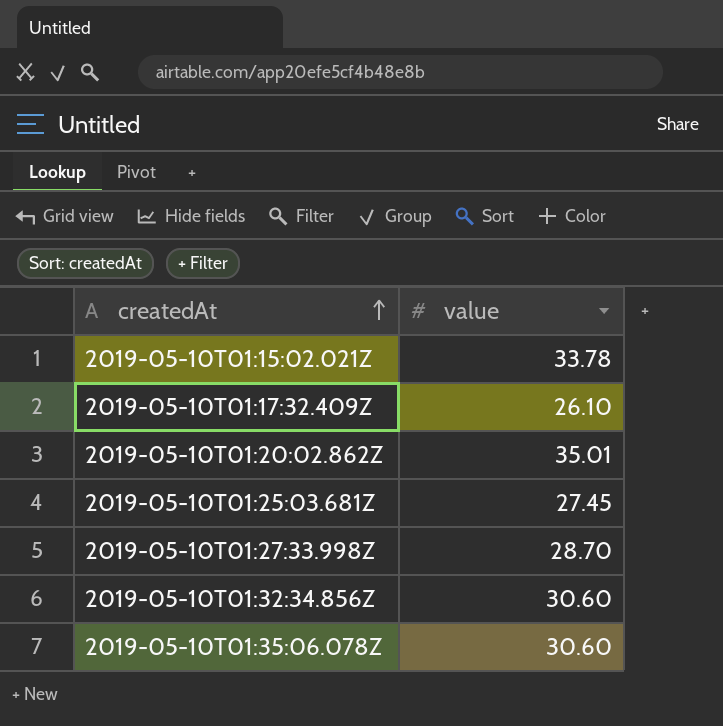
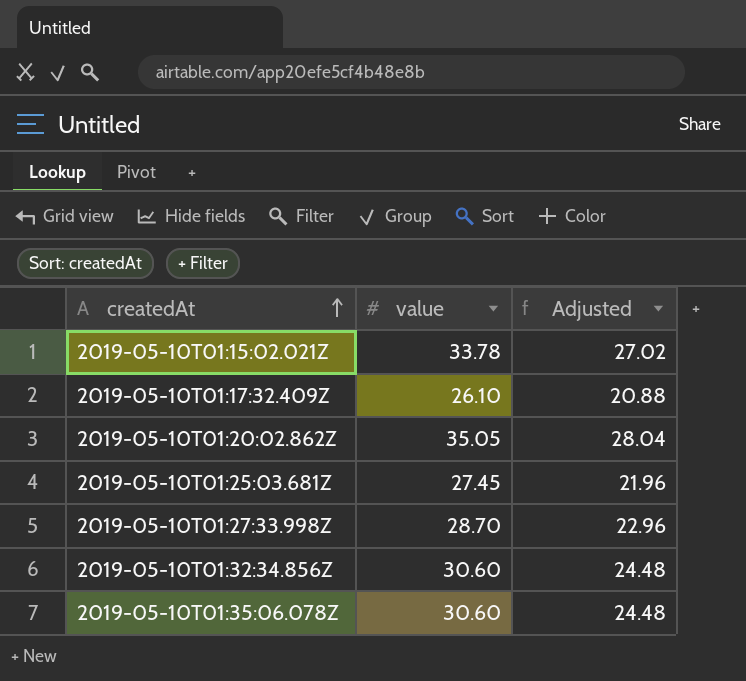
column Adjusted | formula: none -> [value] * 0.8
2019-05-10T01:20:02.862Z | value: 35.01 -> 35.05

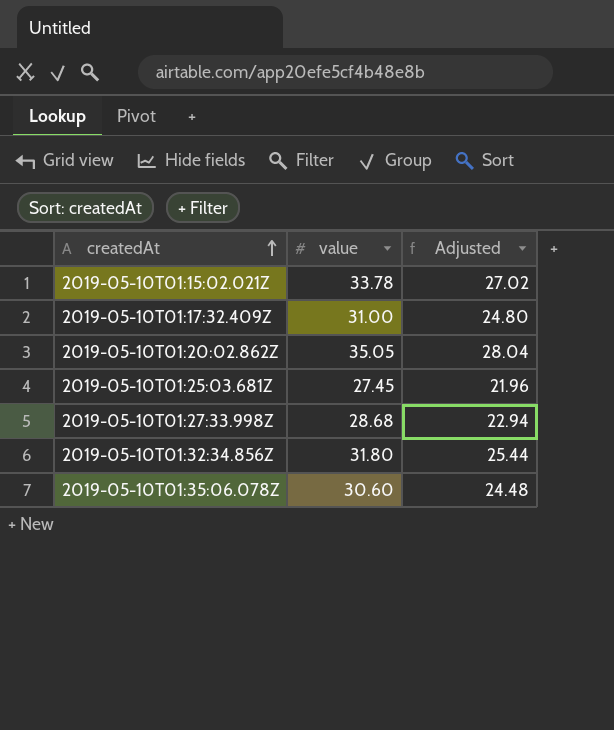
2019-05-10T01:17:32.409Z | value: 26.10 -> 31.00
2019-05-10T01:17:32.409Z | Adjusted: 20.88 -> 24.80
2019-05-10T01:27:33.998Z | value: 28.70 -> 28.68
2019-05-10T01:27:33.998Z | Adjusted: 22.96 -> 22.94
2019-05-10T01:32:34.856Z | value: 30.60 -> 31.80
2019-05-10T01:32:34.856Z | Adjusted: 24.48 -> 25.44

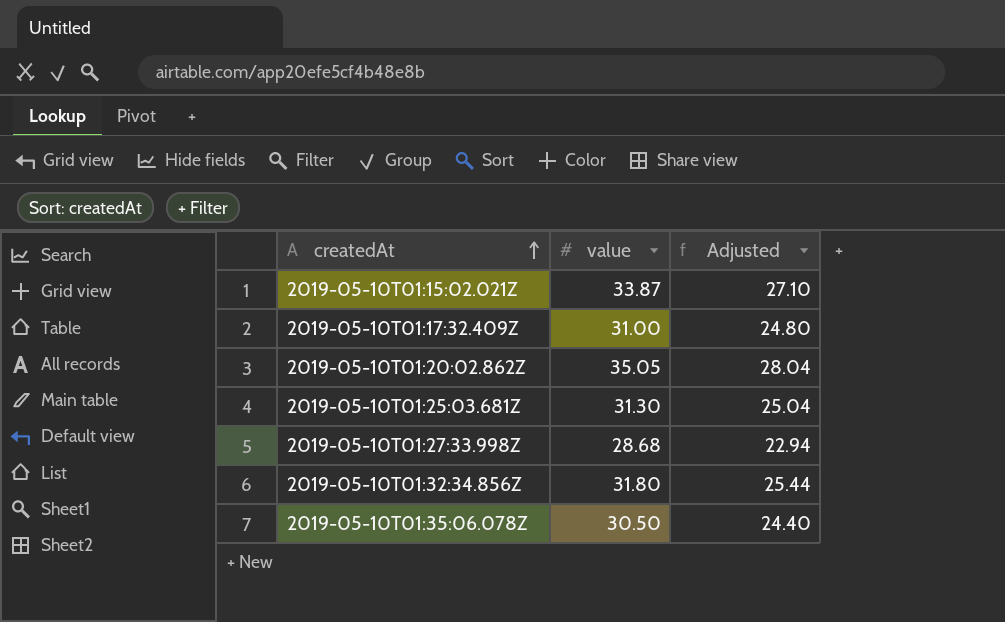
2019-05-10T01:15:02.021Z | value: 33.78 -> 33.87
2019-05-10T01:15:02.021Z | Adjusted: 27.02 -> 27.10
2019-05-10T01:25:03.681Z | value: 27.45 -> 31.30
2019-05-10T01:25:03.681Z | Adjusted: 21.96 -> 25.04
2019-05-10T01:35:06.078Z | value: 30.60 -> 30.50
2019-05-10T01:35:06.078Z | Adjusted: 24.48 -> 24.40

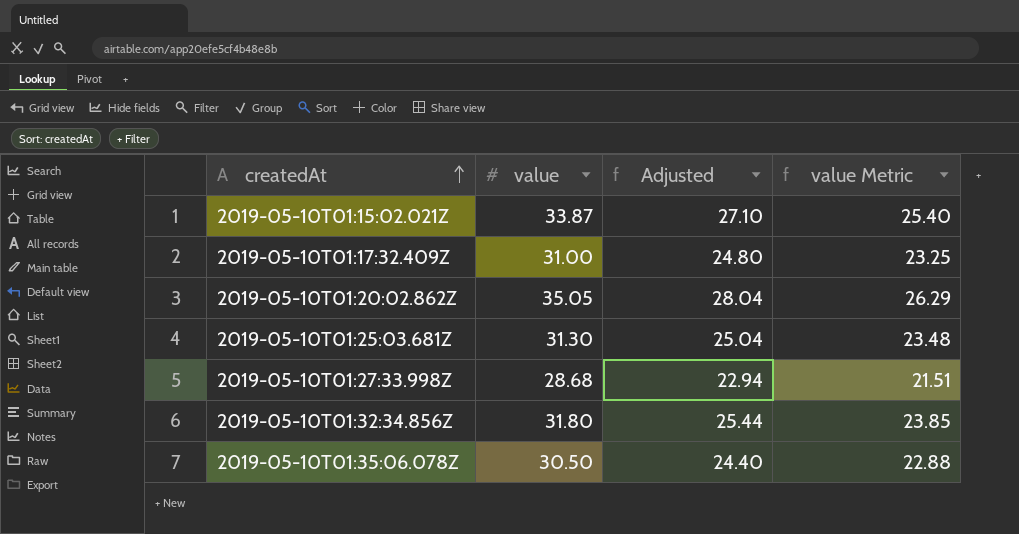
column value Metric | formula: none -> [value] * 0.75

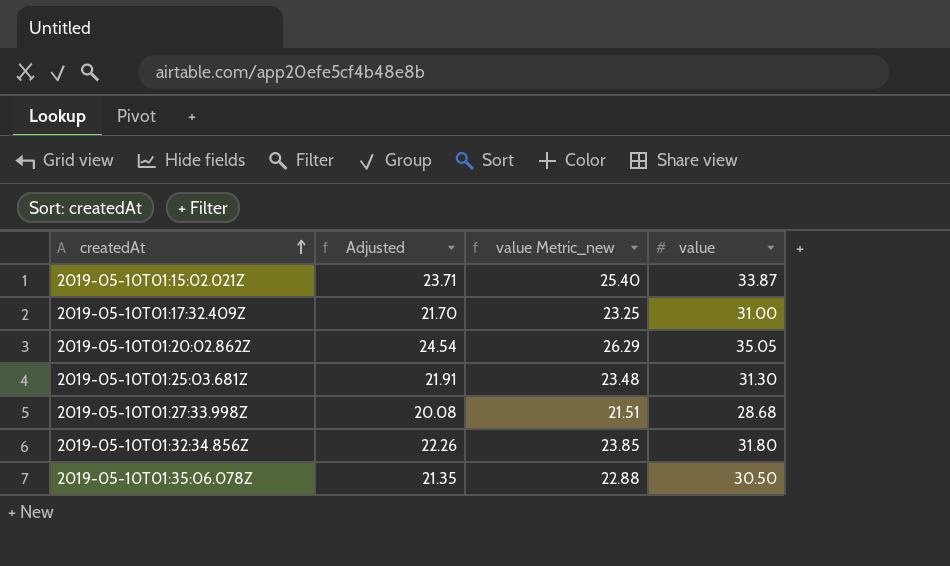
column Adjusted | formula: [value] * 0.8 -> [value] * 0.7
column name: value Metric -> value Metric_new
column value | position: 2 -> 4

